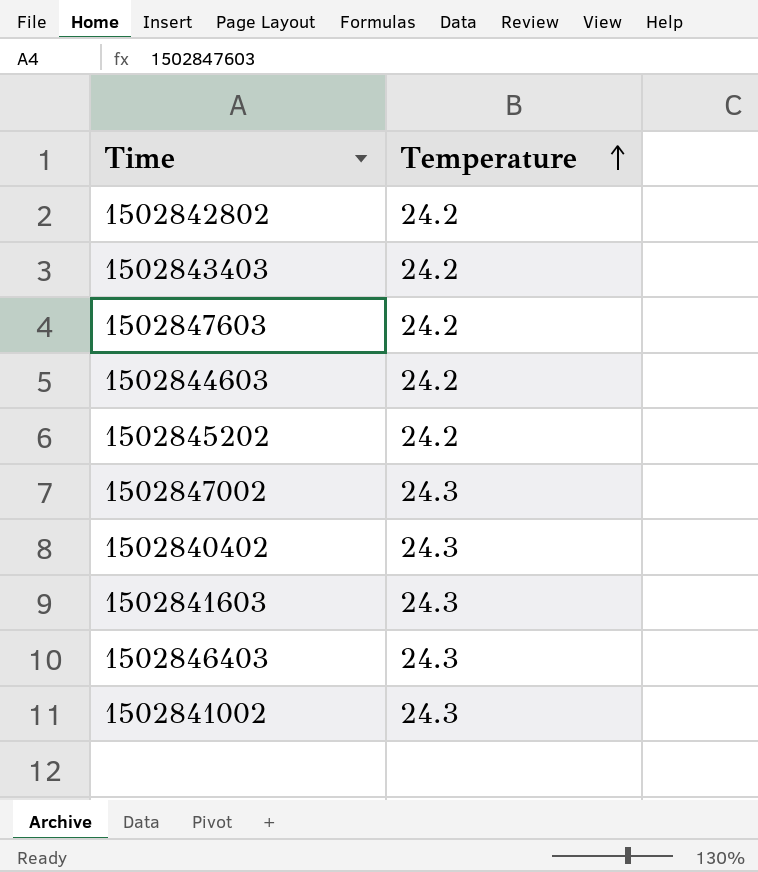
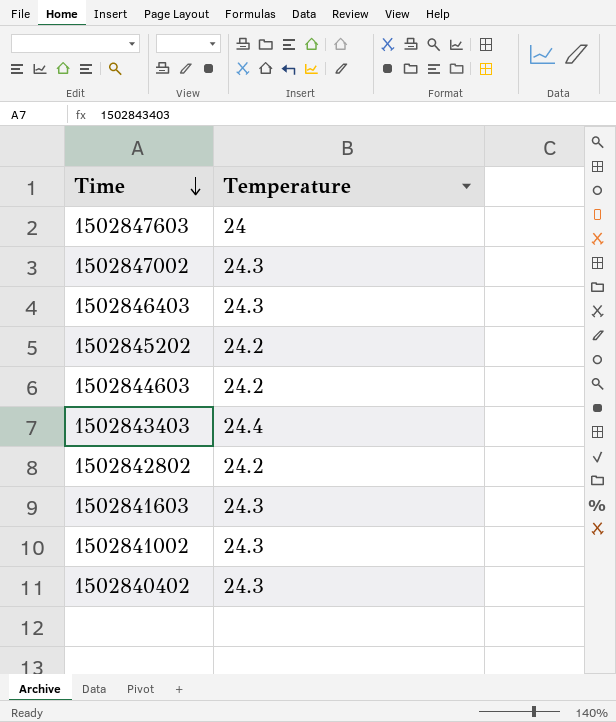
row order: Temperature ascending -> Time descending
1502847603 | Temperature: 24.2 -> 24
1502843403 | Temperature: 24.2 -> 24.4

